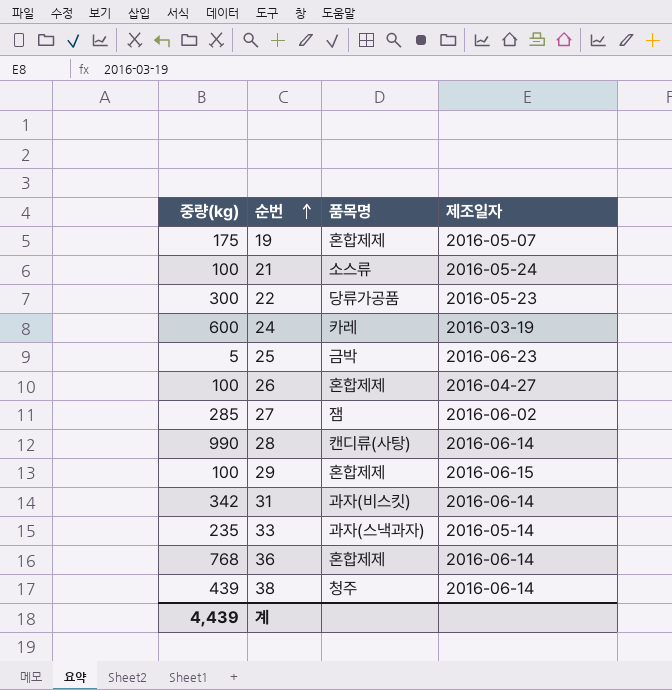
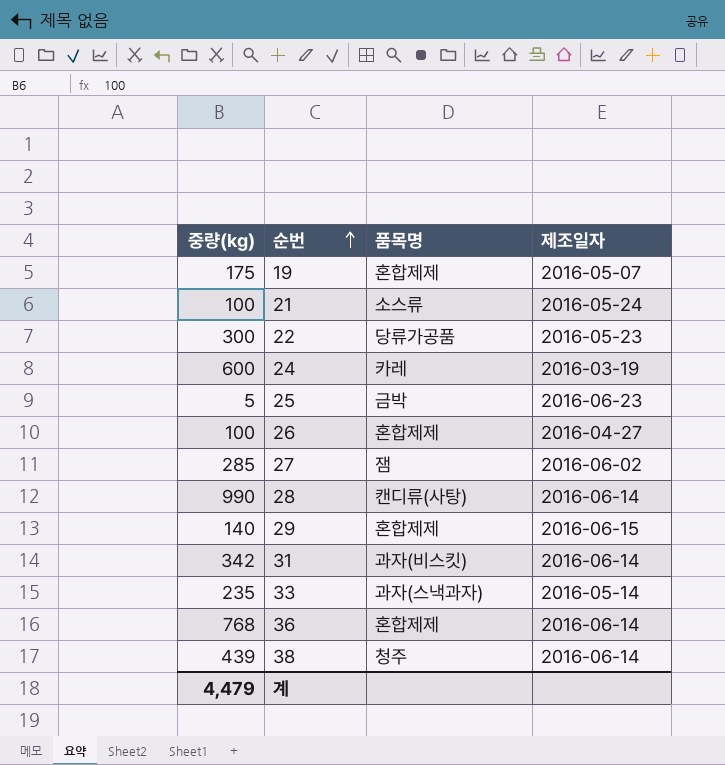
29 | 중량(kg): 100 -> 140
계 | 중량(kg): 4,439 -> 4,479

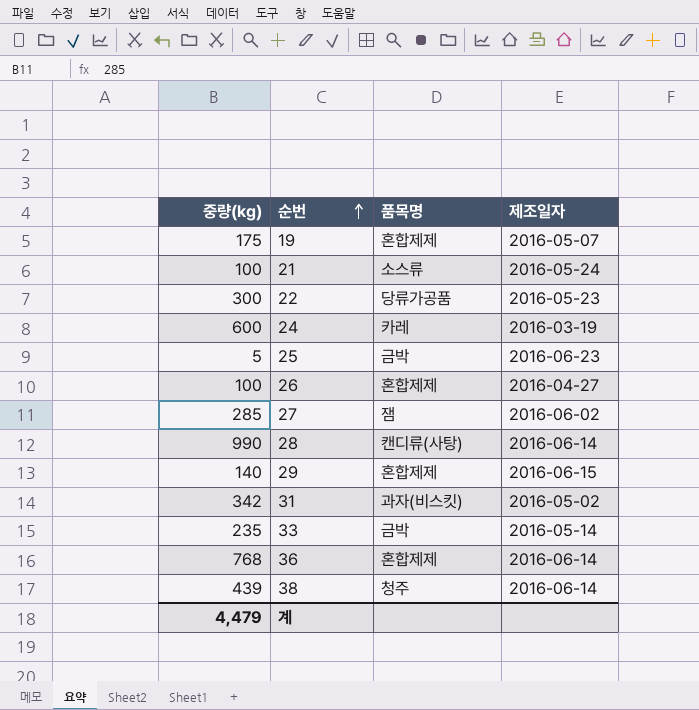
31 | 제조일자: 2016-06-14 -> 2016-05-02
33 | 품목명: 과자(스낵과자) -> 금박

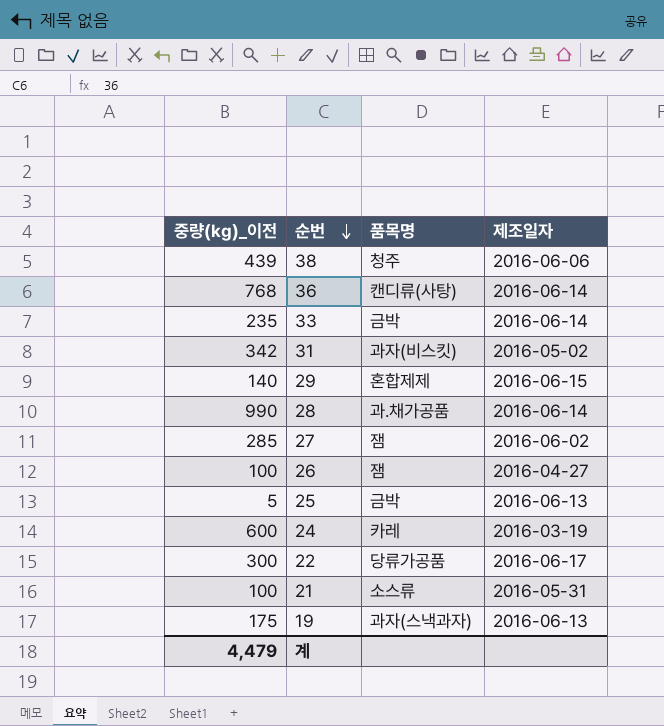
row order: 순번 ascending -> 순번 descending
column name: 중량(kg) -> 중량(kg)_이전
38 | 제조일자: 2016-06-14 -> 2016-06-06
36 | 품목명: 혼합제제 -> 캔디류(사탕)
33 | 제조일자: 2016-05-14 -> 2016-06-14
28 | 품목명: 캔디류(사탕) -> 과.채가공품
26 | 품목명: 혼합제제 -> 잼
25 | 제조일자: 2016-06-23 -> 2016-06-13
22 | 제조일자: 2016-05-23 -> 2016-06-17
21 | 제조일자: 2016-05-24 -> 2016-05-31
19 | 품목명: 혼합제제 -> 과자(스낵과자)
19 | 제조일자: 2016-05-07 -> 2016-06-13

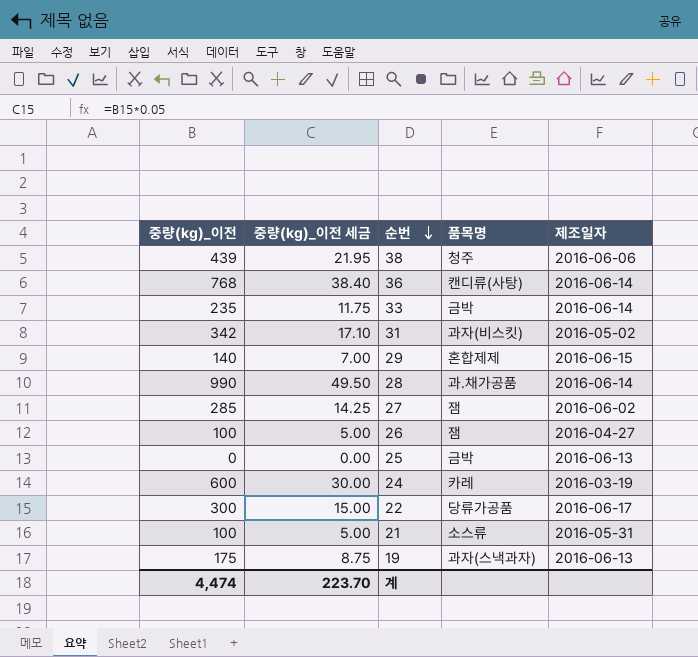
column 중량(kg)_이전 세금 | formula: none -> [중량(kg)_이전] * 0.05
25 | 중량(kg)_이전: 5 -> 0
계 | 중량(kg)_이전: 4,479 -> 4,474

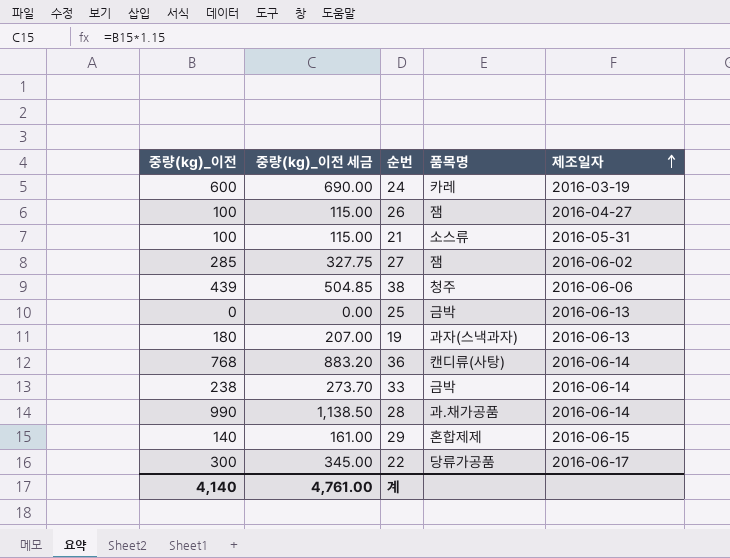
row order: 순번 descending -> 제조일자 ascending
column 중량(kg)_이전 세금 | formula: [중량(kg)_이전] * 0.05 -> [중량(kg)_이전] * 1.15
row 31: 342 | 17.10 | 과자(비스킷) | 2016-05-02 -> none
19 | 중량(kg)_이전: 175 -> 180
33 | 중량(kg)_이전: 235 -> 238
계 | 중량(kg)_이전: 4,474 -> 4,140
계 | 중량(kg)_이전 세금: 223.70 -> 4,761.00

